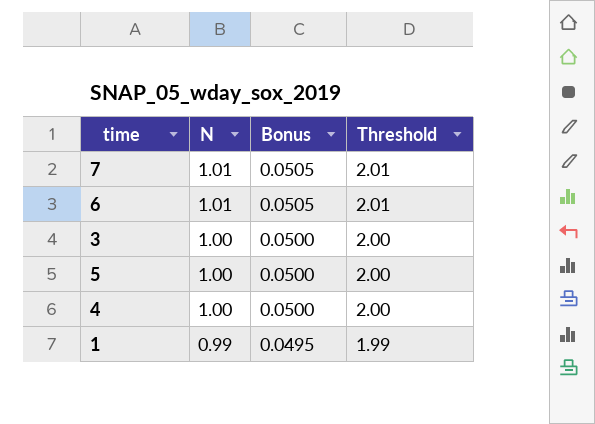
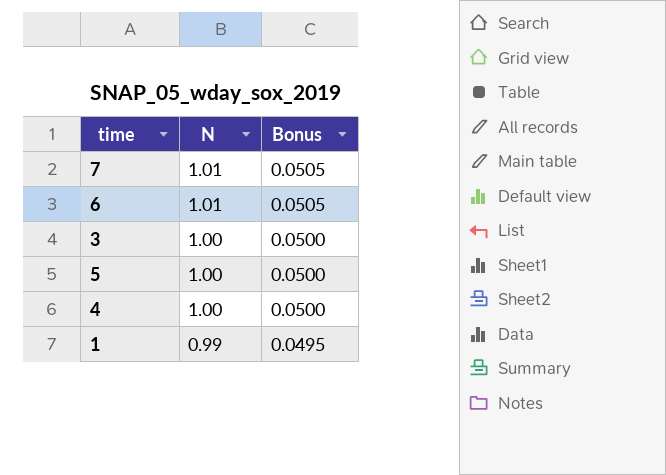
column Threshold | formula: [N] + 1 -> none

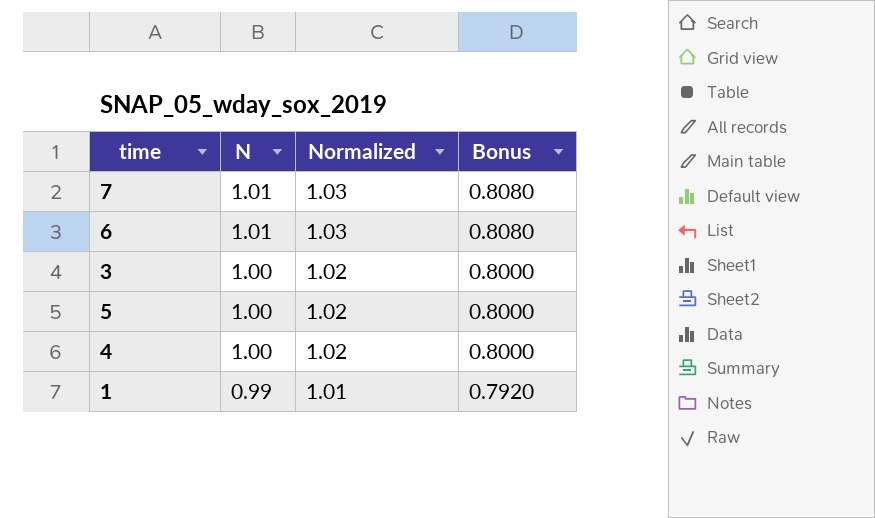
column Normalized | formula: none -> [N] * 1.02
column Bonus | formula: [N] * 0.05 -> [N] * 0.8

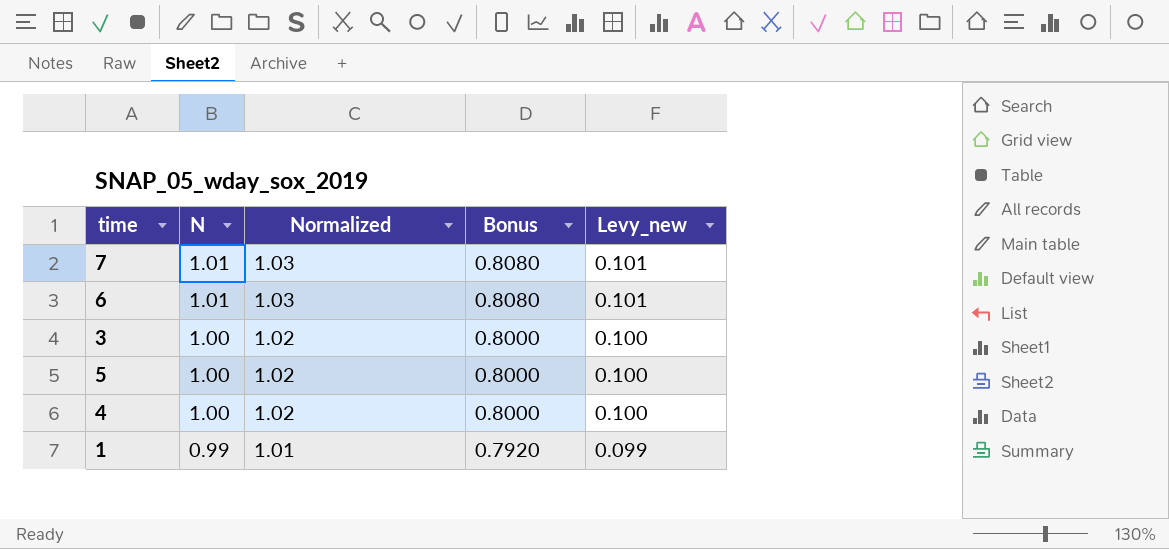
column Levy_new | formula: none -> [N] * 0.1

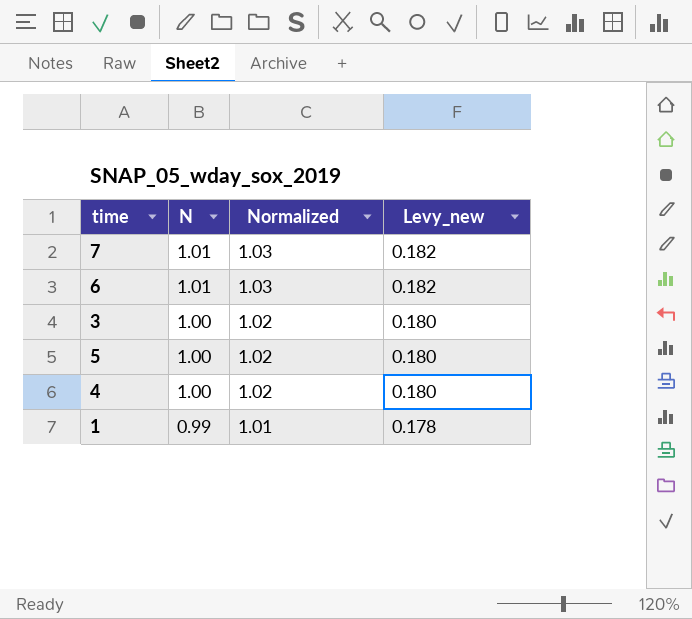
column Bonus | formula: [N] * 0.8 -> none
column Levy_new | formula: [N] * 0.1 -> [N] * 0.18

